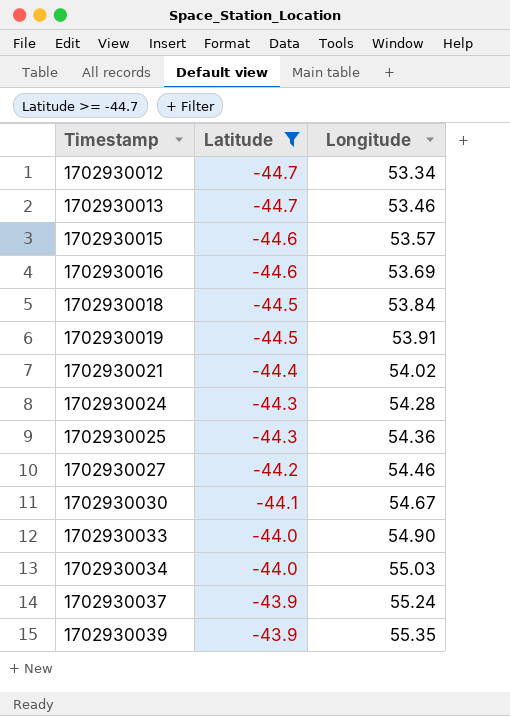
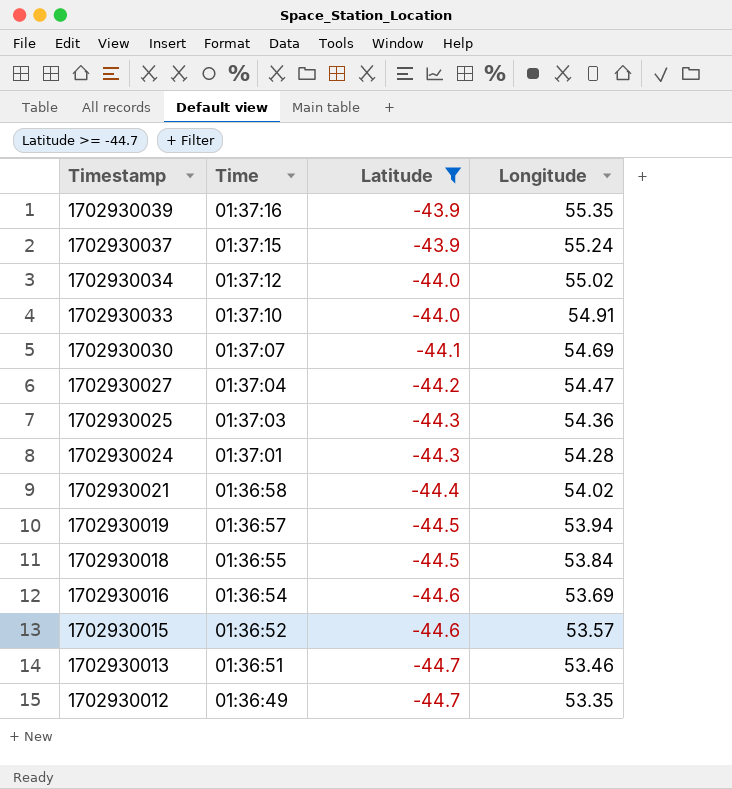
row order: Timestamp ascending -> Timestamp descending
column Time | position: none -> 2
1702930034 | Longitude: 55.03 -> 55.02
1702930033 | Longitude: 54.90 -> 54.91
1702930030 | Longitude: 54.67 -> 54.69
1702930027 | Longitude: 54.46 -> 54.47
1702930019 | Longitude: 53.91 -> 53.94
1702930012 | Longitude: 53.34 -> 53.35

